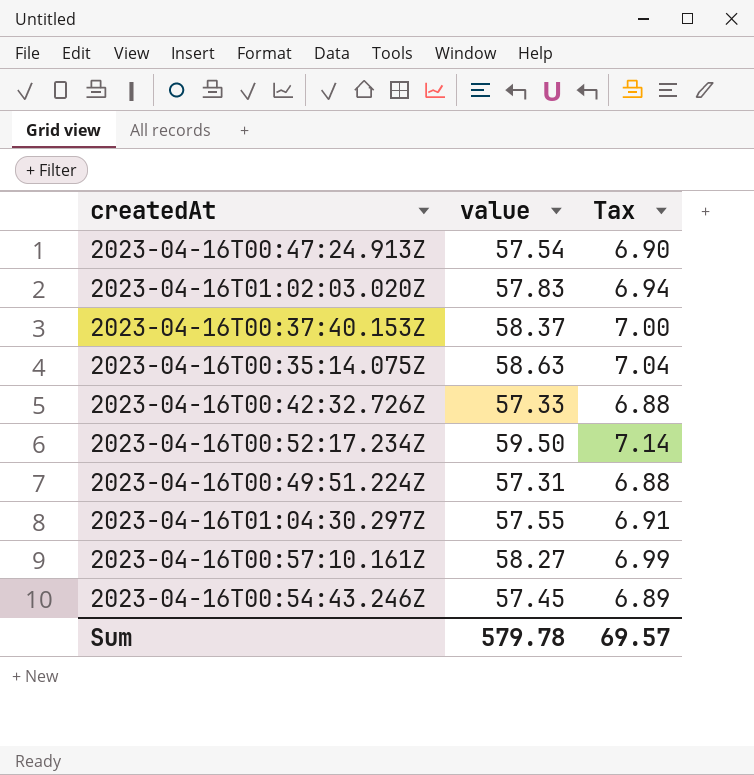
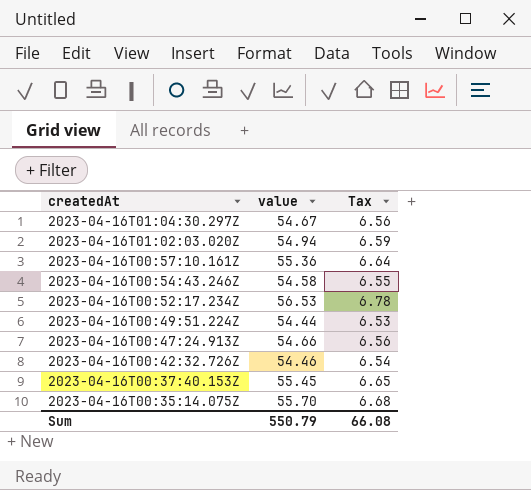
row order: none -> createdAt descending
2023-04-16T01:04:30.297Z | value: 57.55 -> 54.67
2023-04-16T01:04:30.297Z | Tax: 6.91 -> 6.56
2023-04-16T01:02:03.020Z | value: 57.83 -> 54.94
2023-04-16T01:02:03.020Z | Tax: 6.94 -> 6.59
2023-04-16T00:57:10.161Z | value: 58.27 -> 55.36
2023-04-16T00:57:10.161Z | Tax: 6.99 -> 6.64
2023-04-16T00:54:43.246Z | value: 57.45 -> 54.58
2023-04-16T00:54:43.246Z | Tax: 6.89 -> 6.55
2023-04-16T00:52:17.234Z | value: 59.50 -> 56.53
2023-04-16T00:52:17.234Z | Tax: 7.14 -> 6.78
2023-04-16T00:49:51.224Z | value: 57.31 -> 54.44
2023-04-16T00:49:51.224Z | Tax: 6.88 -> 6.53
2023-04-16T00:47:24.913Z | value: 57.54 -> 54.66
2023-04-16T00:47:24.913Z | Tax: 6.90 -> 6.56
2023-04-16T00:42:32.726Z | value: 57.33 -> 54.46
2023-04-16T00:42:32.726Z | Tax: 6.88 -> 6.54
2023-04-16T00:37:40.153Z | value: 58.37 -> 55.45
2023-04-16T00:37:40.153Z | Tax: 7.00 -> 6.65
2023-04-16T00:35:14.075Z | value: 58.63 -> 55.70
2023-04-16T00:35:14.075Z | Tax: 7.04 -> 6.68
Sum | value: 579.78 -> 550.79
Sum | Tax: 69.57 -> 66.08

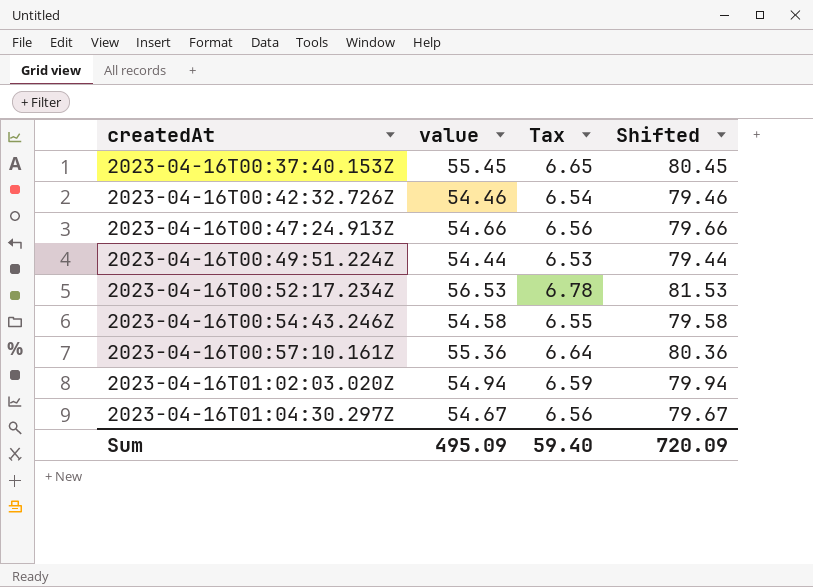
row order: createdAt descending -> createdAt ascending
column Shifted | formula: none -> [value] + 25
row 2023-04-16T00:35:14.075Z: 55.70 | 6.68 -> none
Sum | value: 550.79 -> 495.09
Sum | Tax: 66.08 -> 59.40

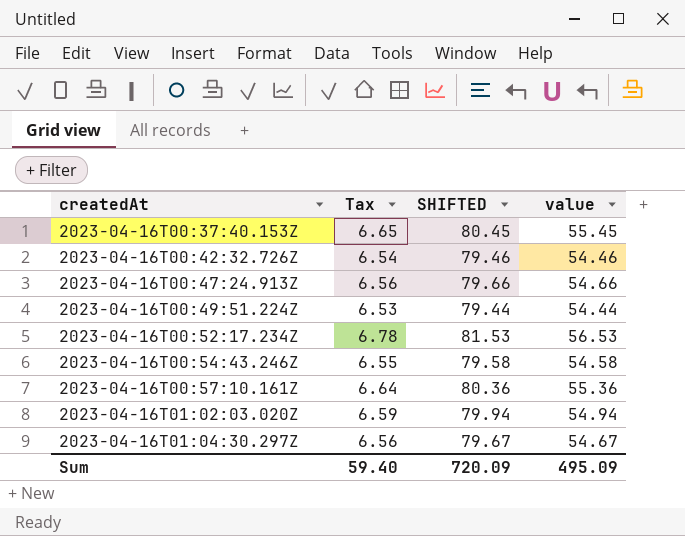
column name: Shifted -> SHIFTED
column value | position: 2 -> 4

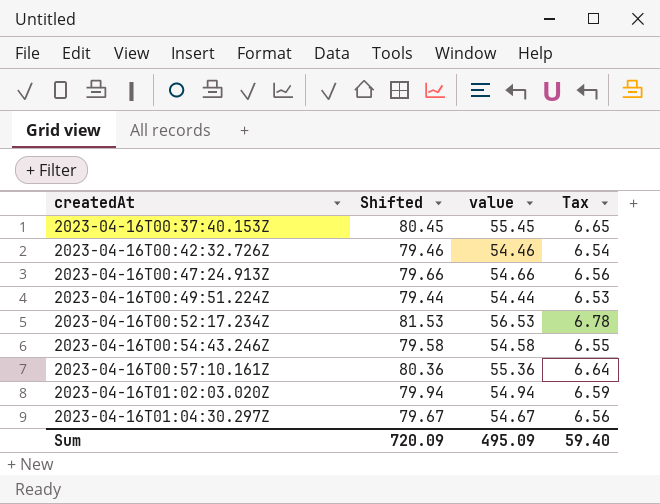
column name: SHIFTED -> Shifted
column Tax | position: 2 -> 4

